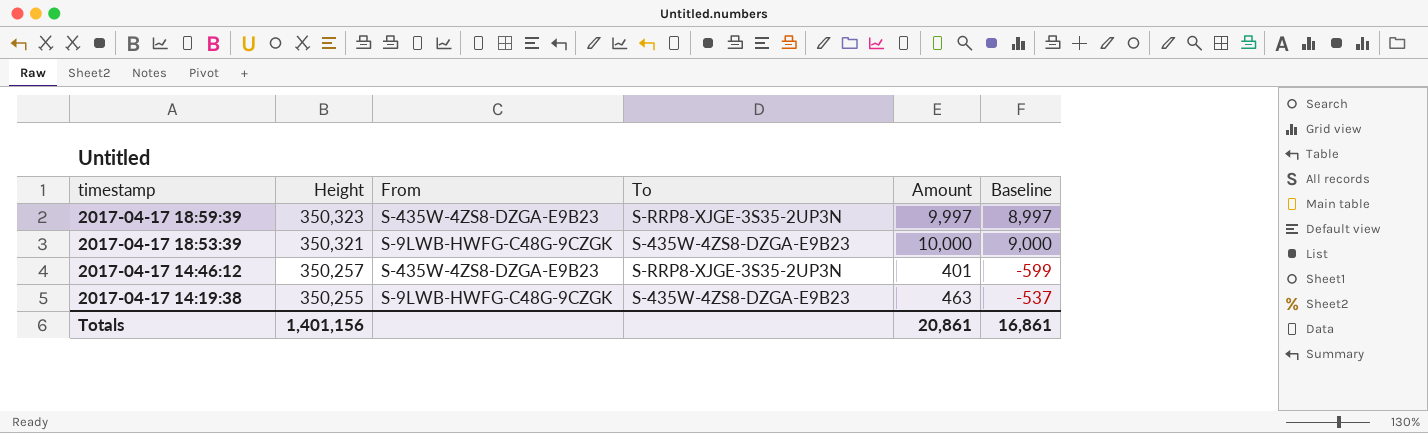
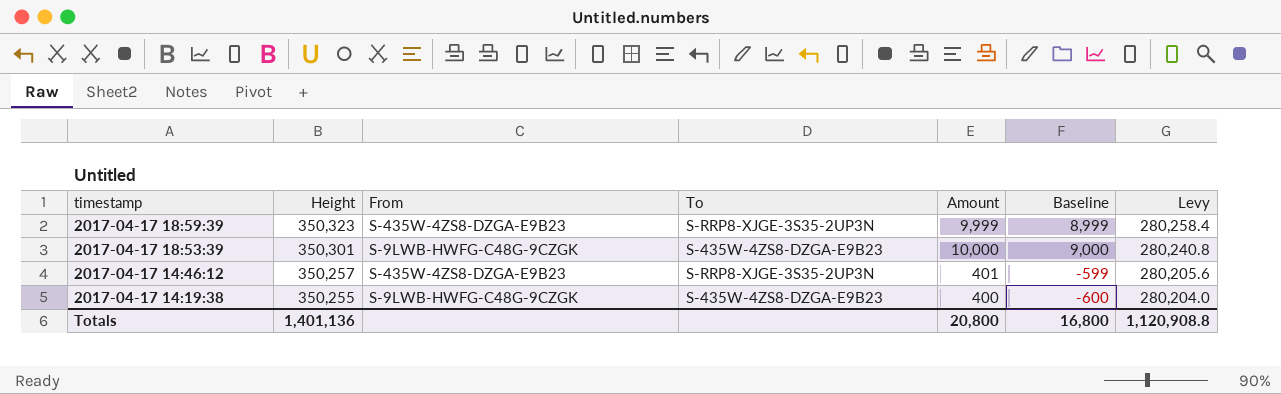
column Levy | formula: none -> [Height] * 0.8
2017-04-17 18:59:39 | Amount: 9,997 -> 9,999
2017-04-17 18:59:39 | Baseline: 8,997 -> 8,999
2017-04-17 18:53:39 | Height: 350,321 -> 350,301
2017-04-17 14:19:38 | Amount: 463 -> 400
2017-04-17 14:19:38 | Baseline: -537 -> -600
Totals | Height: 1,401,156 -> 1,401,136
Totals | Amount: 20,861 -> 20,800
Totals | Baseline: 16,861 -> 16,800

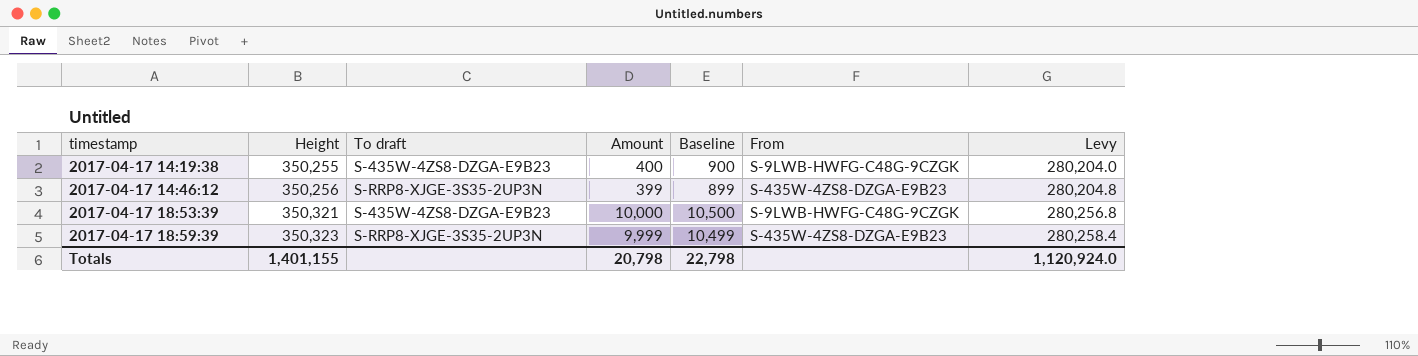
row order: timestamp descending -> timestamp ascending
column name: To -> To draft
column Baseline | formula: [Amount] - 1000 -> [Amount] + 500
column From | position: 3 -> 6
2017-04-17 14:46:12 | Height: 350,257 -> 350,256
2017-04-17 14:46:12 | Amount: 401 -> 399
2017-04-17 14:46:12 | Levy: 280,205.6 -> 280,204.8
2017-04-17 18:53:39 | Height: 350,301 -> 350,321
2017-04-17 18:53:39 | Levy: 280,240.8 -> 280,256.8
Totals | Height: 1,401,136 -> 1,401,155
Totals | Amount: 20,800 -> 20,798
Totals | Baseline: 16,800 -> 22,798
Totals | Levy: 1,120,908.8 -> 1,120,924.0

